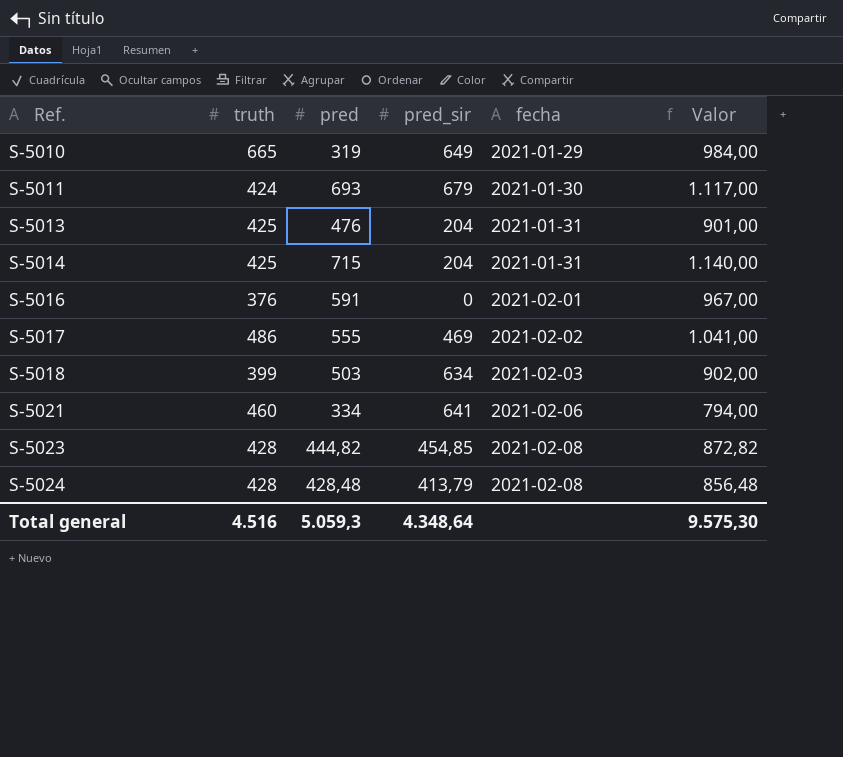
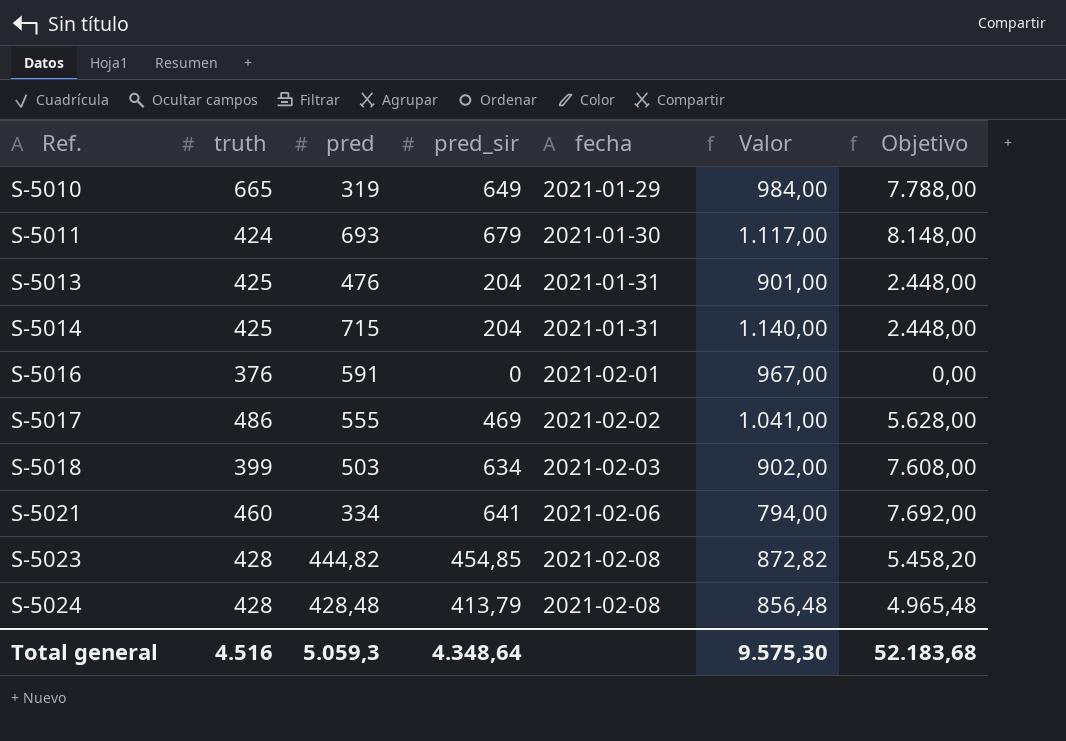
column Objetivo | formula: none -> [pred_sir] * 12

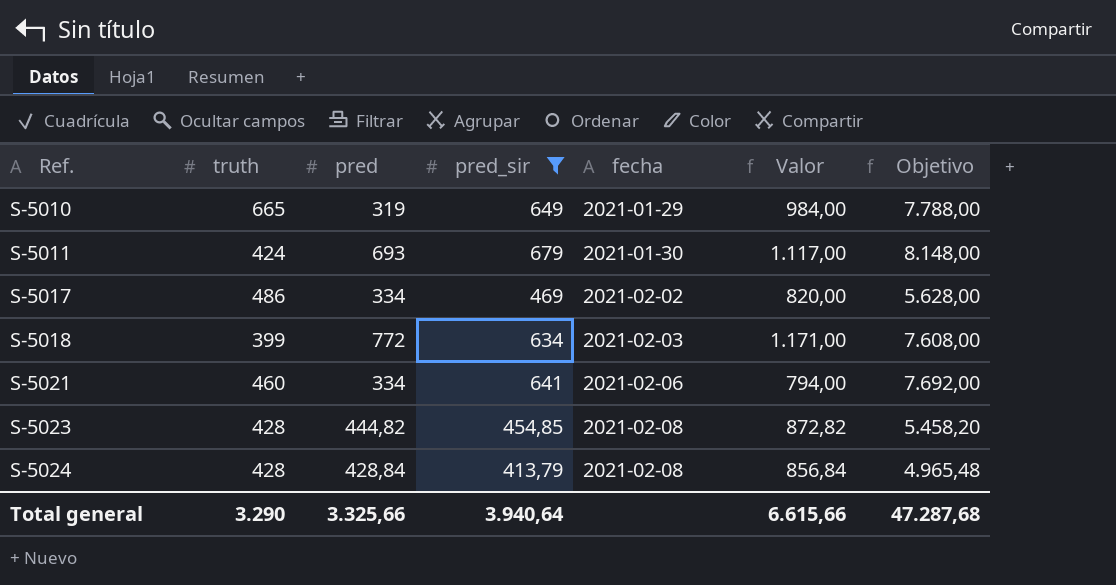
filter: none -> pred_sir >= 413,79
S-5017 | pred: 555 -> 334
S-5017 | Valor: 1.041,00 -> 820,00
S-5018 | pred: 503 -> 772
S-5018 | Valor: 902,00 -> 1.171,00
S-5024 | pred: 428,48 -> 428,84
S-5024 | Valor: 856,48 -> 856,84
Total general | truth: 4.516 -> 3.290
Total general | pred: 5.059,3 -> 3.325,66
Total general | pred_sir: 4.348,64 -> 3.940,64
Total general | Valor: 9.575,30 -> 6.615,66
Total general | Objetivo: 52.183,68 -> 47.287,68

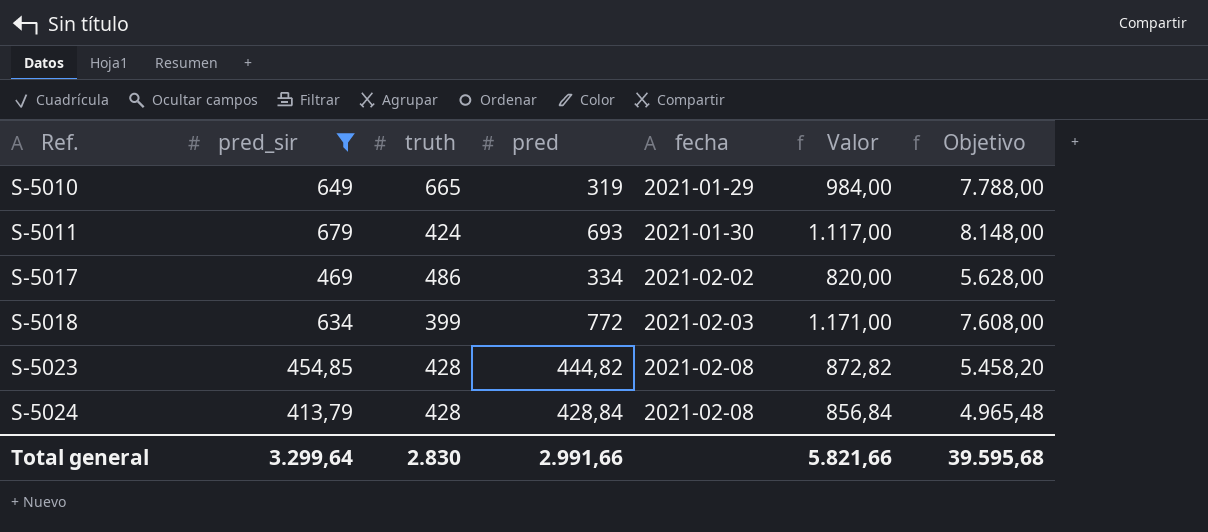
column pred_sir | position: 4 -> 2
row S-5021: 460 | 334 | 641 | 2021-02-06 | 794,00 | 7.692,00 -> none
Total general | pred_sir: 3.940,64 -> 3.299,64
Total general | truth: 3.290 -> 2.830
Total general | pred: 3.325,66 -> 2.991,66
Total general | Valor: 6.615,66 -> 5.821,66
Total general | Objetivo: 47.287,68 -> 39.595,68

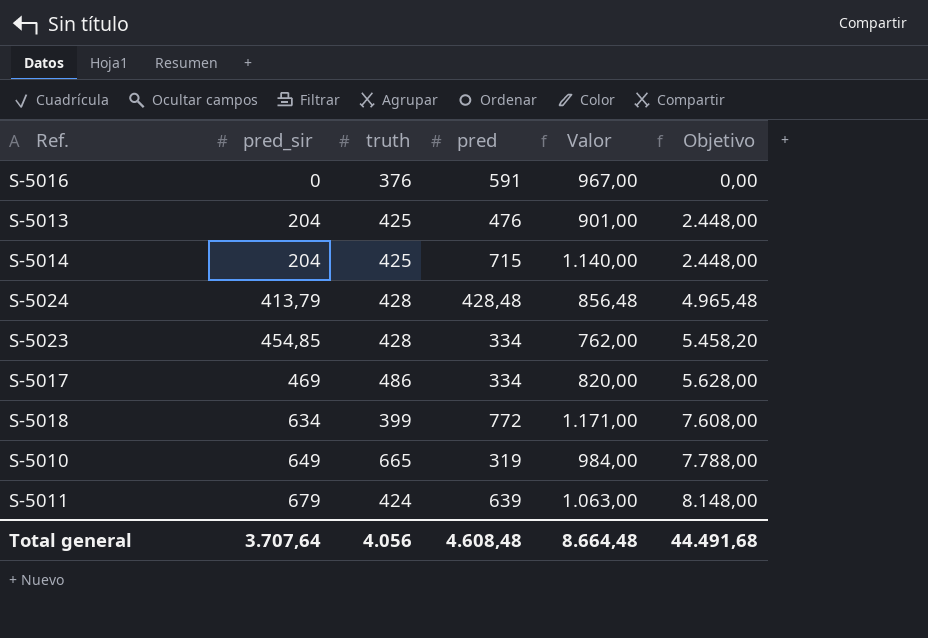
filter: pred_sir >= 413,79 -> none
row order: Ref. ascending -> pred_sir ascending
column fecha | position: 5 -> none
S-5024 | pred: 428,84 -> 428,48
S-5024 | Valor: 856,84 -> 856,48
S-5023 | pred: 444,82 -> 334
S-5023 | Valor: 872,82 -> 762,00
S-5011 | pred: 693 -> 639
S-5011 | Valor: 1.117,00 -> 1.063,00
Total general | pred_sir: 3.299,64 -> 3.707,64
Total general | truth: 2.830 -> 4.056
Total general | pred: 2.991,66 -> 4.608,48
Total general | Valor: 5.821,66 -> 8.664,48
Total general | Objetivo: 39.595,68 -> 44.491,68

